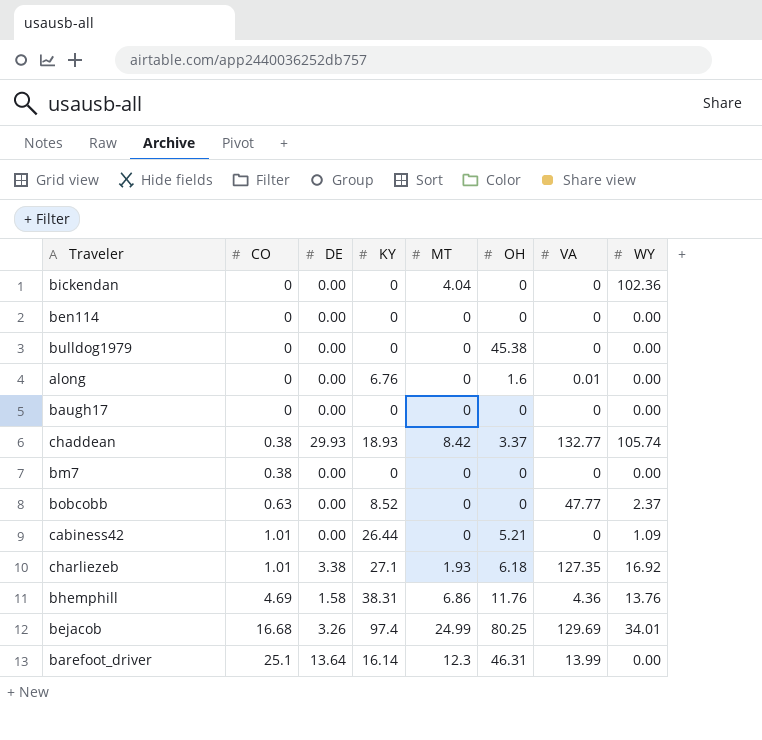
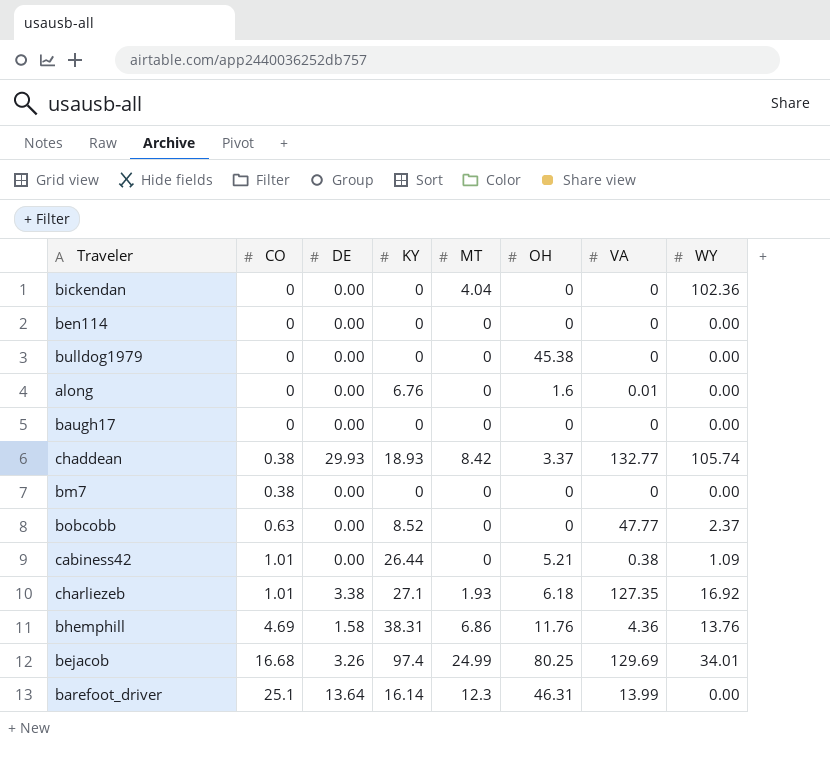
cabiness42 | VA: 0 -> 0.38

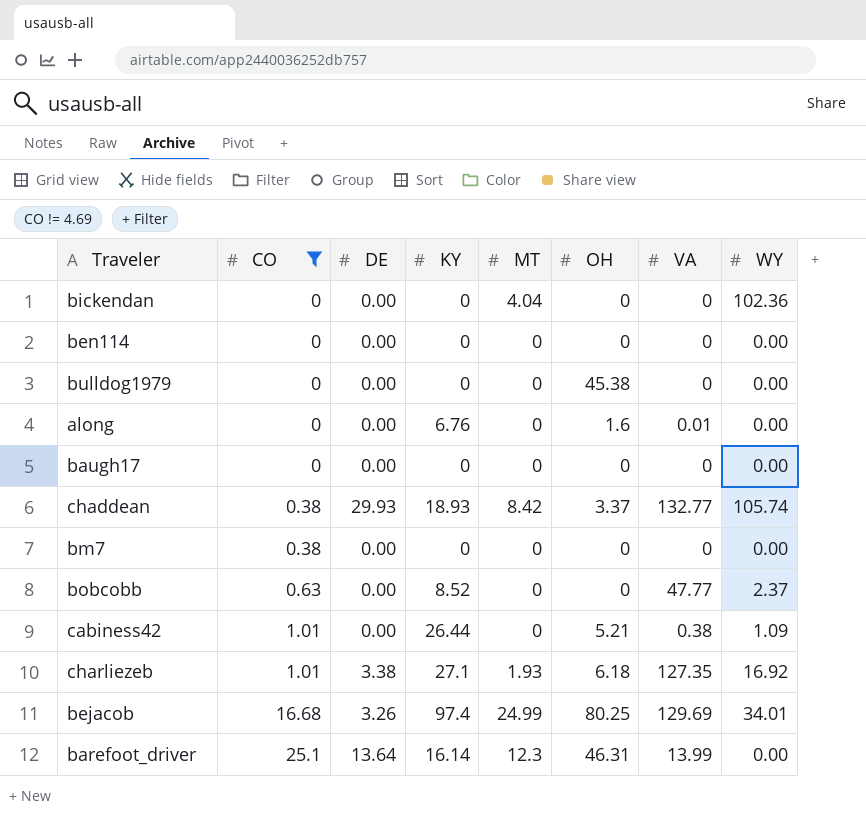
filter: none -> CO != 4.69

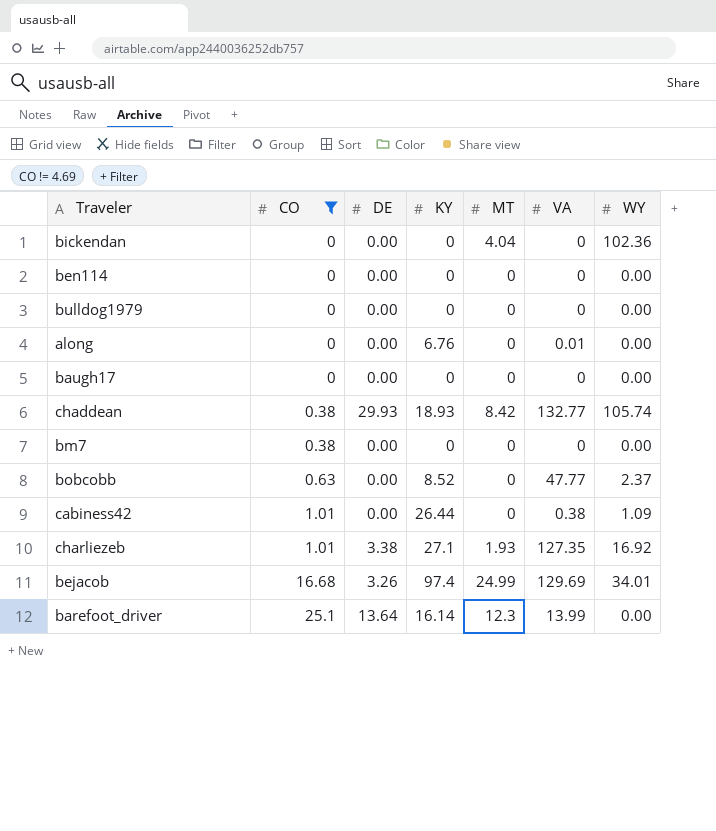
column OH | position: 6 -> none

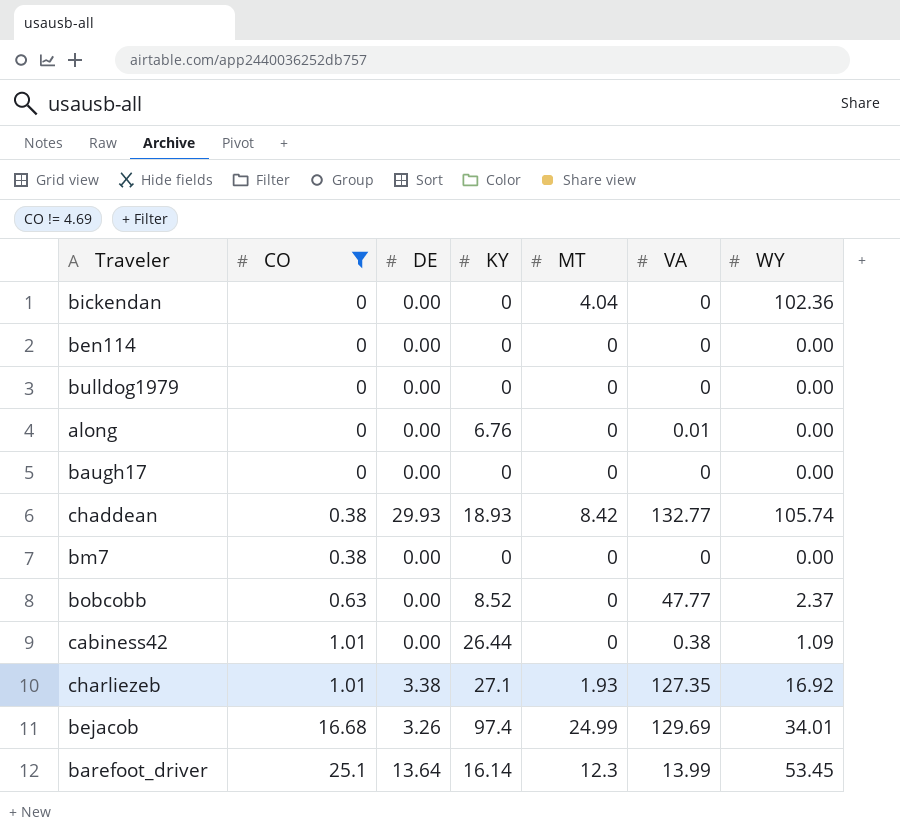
barefoot_driver | WY: 0.00 -> 53.45

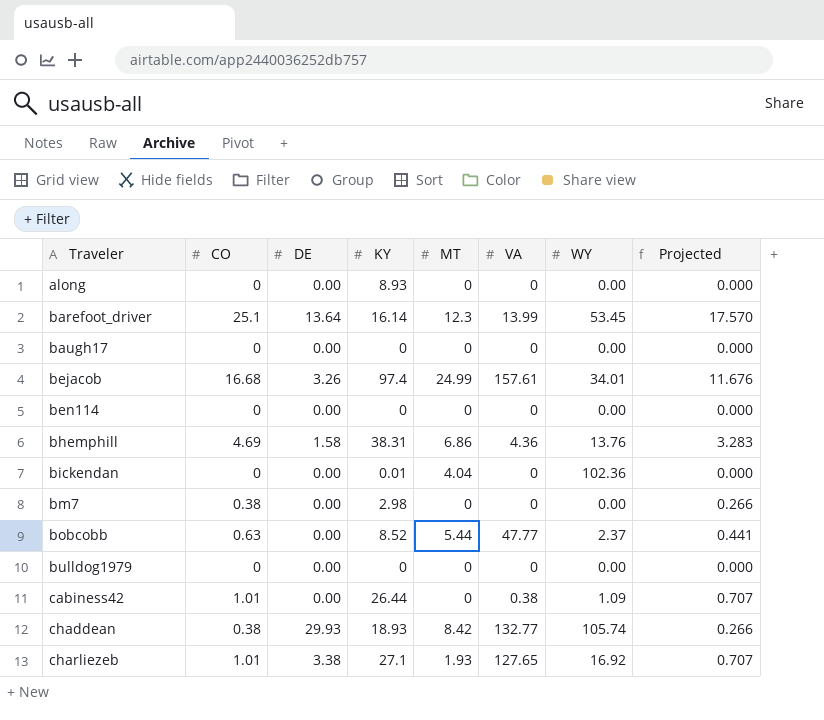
filter: CO != 4.69 -> none
row order: CO ascending -> Traveler ascending
column Projected | formula: none -> [CO] * 0.7
along | KY: 6.76 -> 8.93
along | VA: 0.01 -> 0
bejacob | VA: 129.69 -> 157.61
bickendan | KY: 0 -> 0.01
bm7 | KY: 0 -> 2.98
bobcobb | MT: 0 -> 5.44
charliezeb | VA: 127.35 -> 127.65

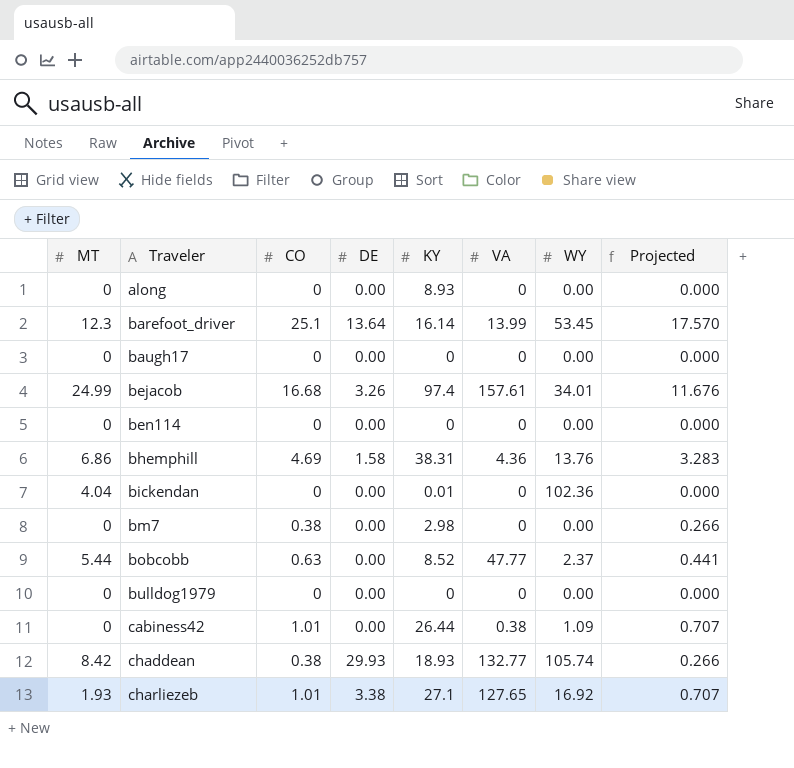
column MT | position: 5 -> 1

